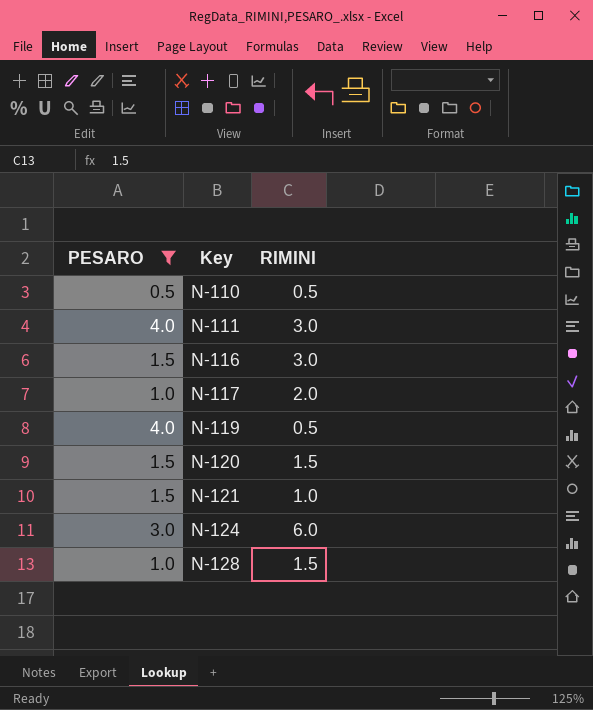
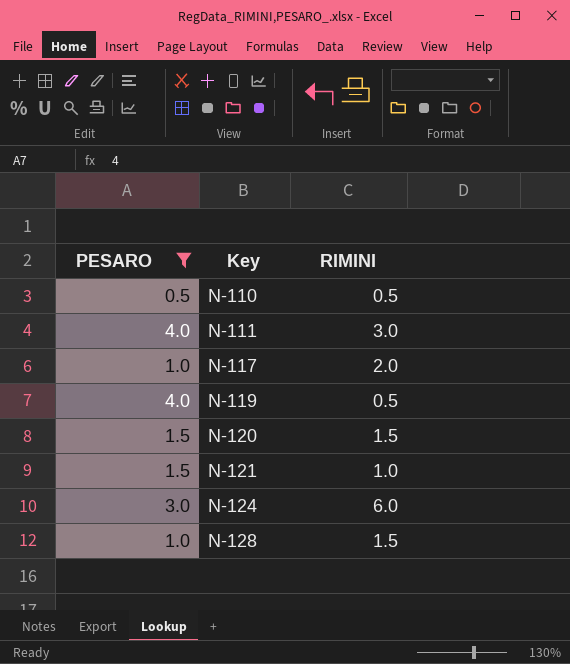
row N-116: 1.5 | 3.0 -> none

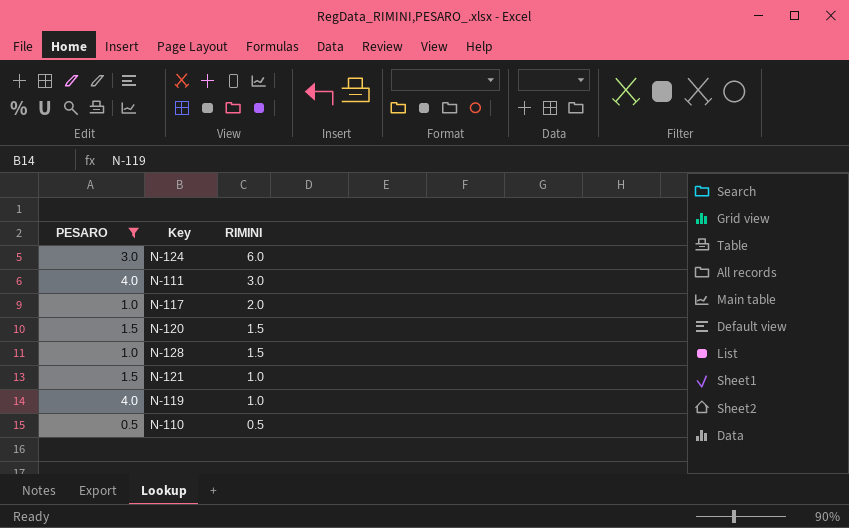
row order: Key ascending -> RIMINI descending
N-119 | RIMINI: 0.5 -> 1.0

